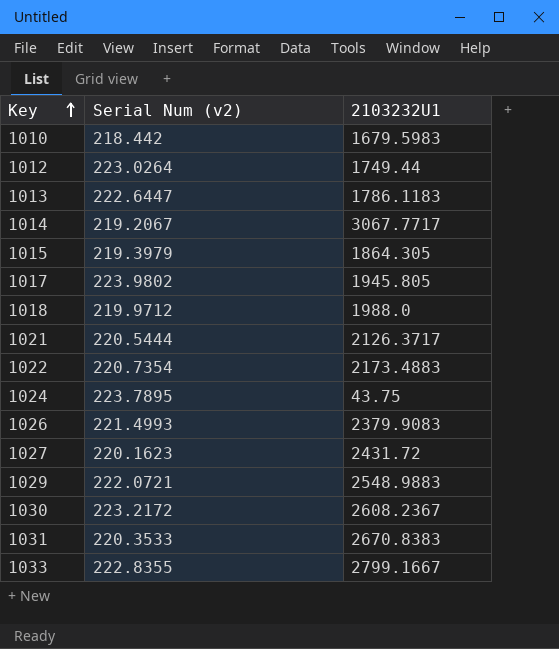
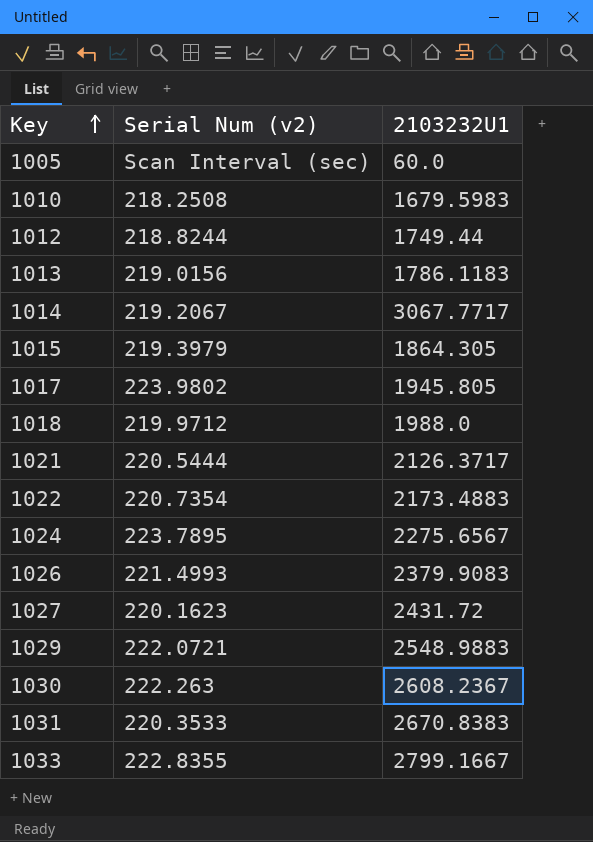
row 1005: none -> Scan Interval (sec) | 60.0
1010 | Serial Num (v2): 218.442 -> 218.2508
1012 | Serial Num (v2): 223.0264 -> 218.8244
1013 | Serial Num (v2): 222.6447 -> 219.0156
1024 | 2103232U1: 43.75 -> 2275.6567
1030 | Serial Num (v2): 223.2172 -> 222.263

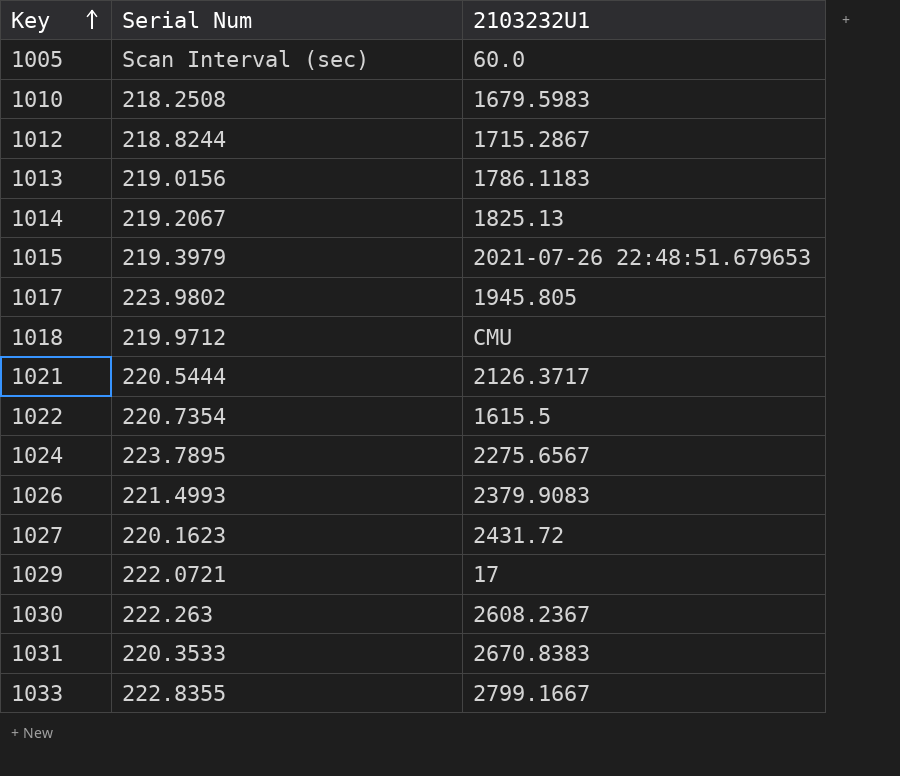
column name: Serial Num (v2) -> Serial Num
1012 | 2103232U1: 1749.44 -> 1715.2867
1014 | 2103232U1: 3067.7717 -> 1825.13
1015 | 2103232U1: 1864.305 -> 2021-07-26 22:48:51.679653
1018 | 2103232U1: 1988.0 -> CMU
1022 | 2103232U1: 2173.4883 -> 1615.5
1029 | 2103232U1: 2548.9883 -> 17

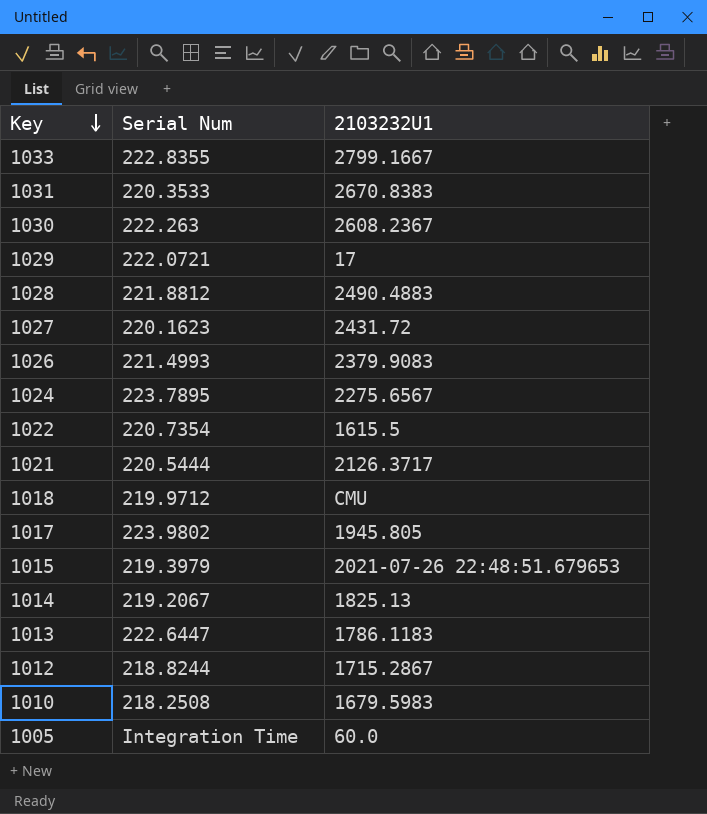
row order: Key ascending -> Key descending
row 1028: none -> 221.8812 | 2490.4883
1013 | Serial Num: 219.0156 -> 222.6447
1005 | Serial Num: Scan Interval (sec) -> Integration Time

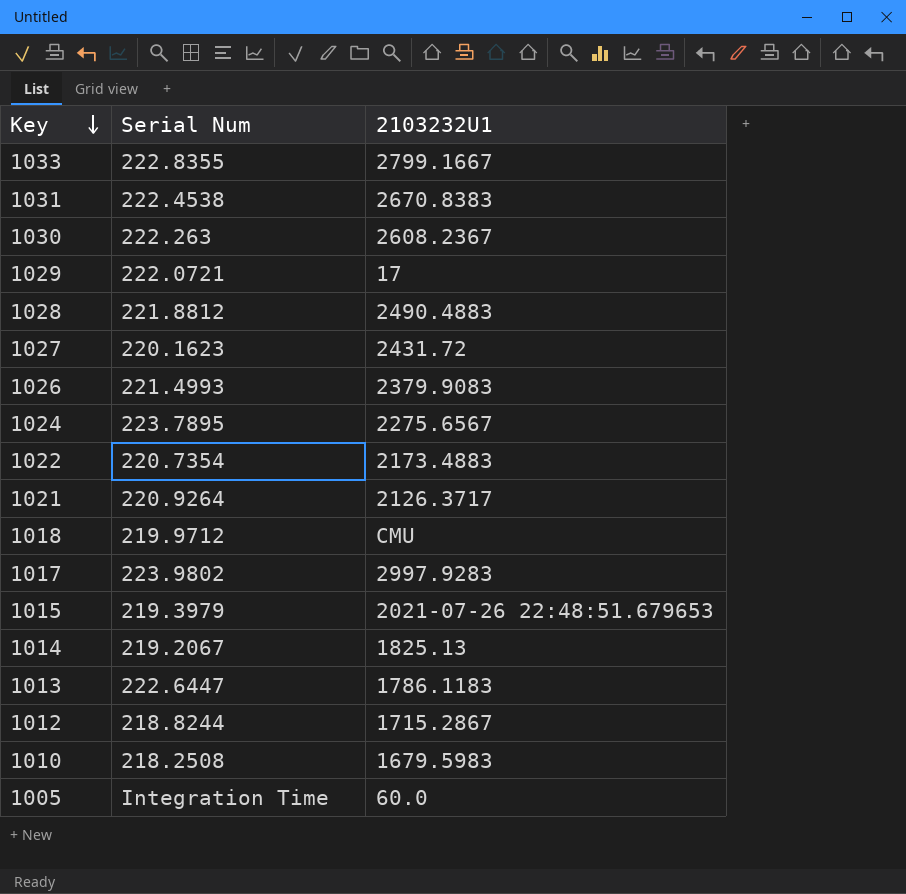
1031 | Serial Num: 220.3533 -> 222.4538
1022 | 2103232U1: 1615.5 -> 2173.4883
1021 | Serial Num: 220.5444 -> 220.9264
1017 | 2103232U1: 1945.805 -> 2997.9283

